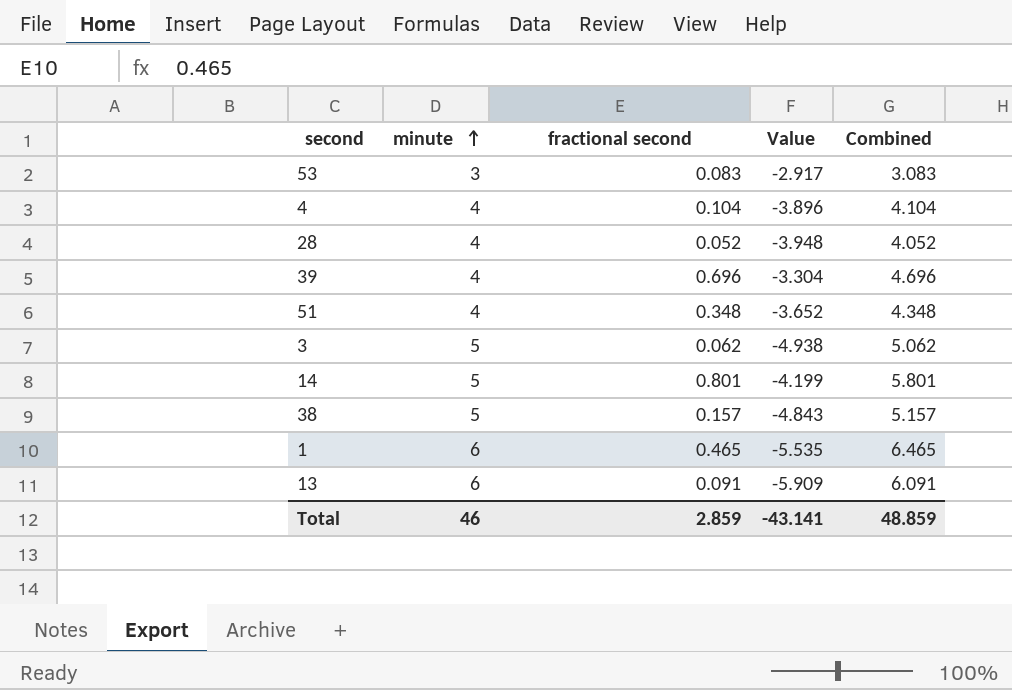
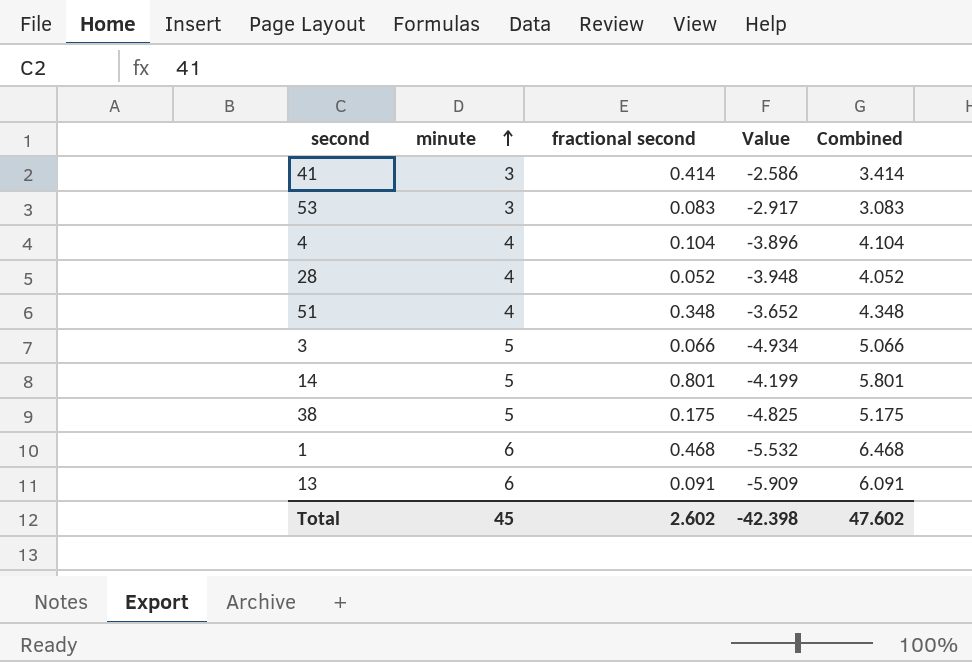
row 39: 4 | 0.696 | -3.304 | 4.696 -> none
row 41: none -> 3 | 0.414 | -2.586 | 3.414
3 | fractional second: 0.062 -> 0.066
3 | Value: -4.938 -> -4.934
3 | Combined: 5.062 -> 5.066
38 | fractional second: 0.157 -> 0.175
38 | Value: -4.843 -> -4.825
38 | Combined: 5.157 -> 5.175
1 | fractional second: 0.465 -> 0.468
1 | Value: -5.535 -> -5.532
1 | Combined: 6.465 -> 6.468
Total | minute: 46 -> 45
Total | fractional second: 2.859 -> 2.602
Total | Value: -43.141 -> -42.398
Total | Combined: 48.859 -> 47.602

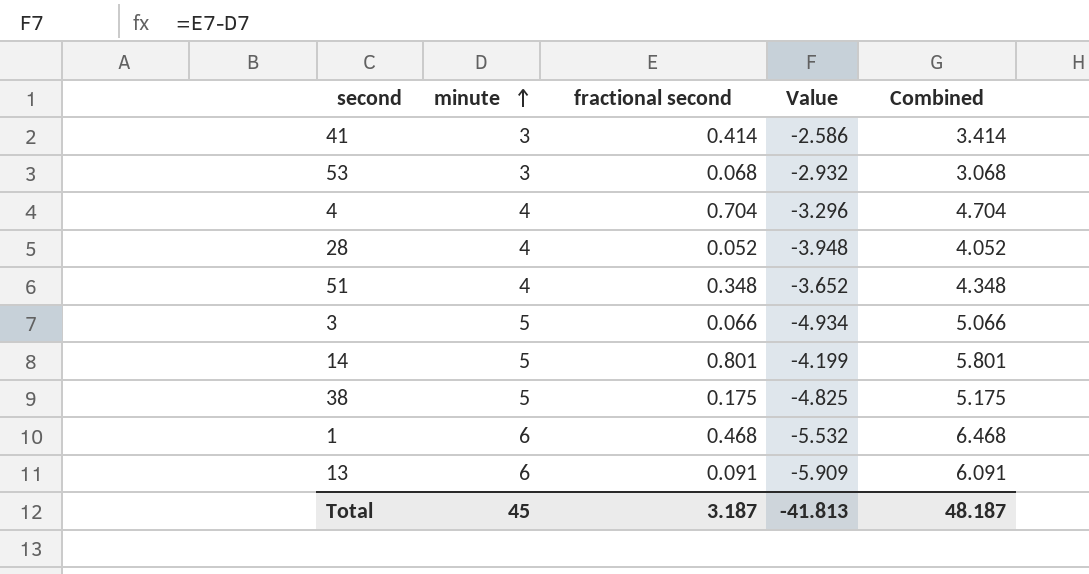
53 | fractional second: 0.083 -> 0.068
53 | Value: -2.917 -> -2.932
53 | Combined: 3.083 -> 3.068
4 | fractional second: 0.104 -> 0.704
4 | Value: -3.896 -> -3.296
4 | Combined: 4.104 -> 4.704
Total | fractional second: 2.602 -> 3.187
Total | Value: -42.398 -> -41.813
Total | Combined: 47.602 -> 48.187

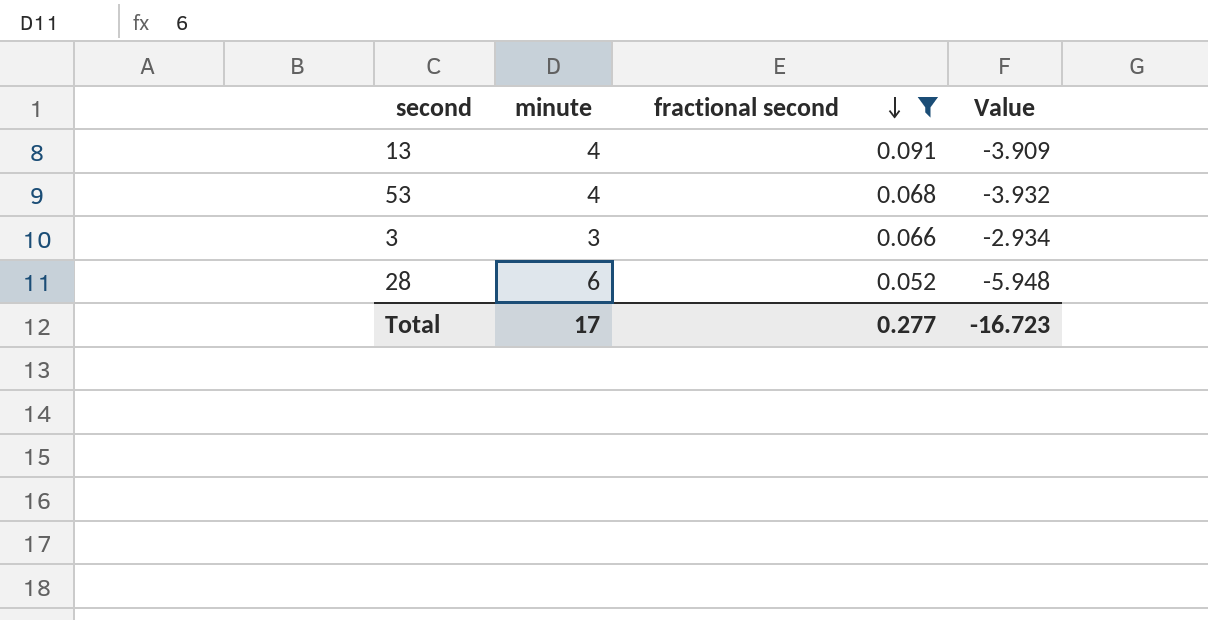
filter: none -> fractional second <= 0.091
row order: minute ascending -> fractional second descending
column Combined | formula: [minute] + [fractional second] -> none
13 | minute: 6 -> 4
13 | Value: -5.909 -> -3.909
53 | minute: 3 -> 4
53 | Value: -2.932 -> -3.932
3 | minute: 5 -> 3
3 | Value: -4.934 -> -2.934
28 | minute: 4 -> 6
28 | Value: -3.948 -> -5.948
Total | minute: 45 -> 17
Total | fractional second: 3.187 -> 0.277
Total | Value: -41.813 -> -16.723

